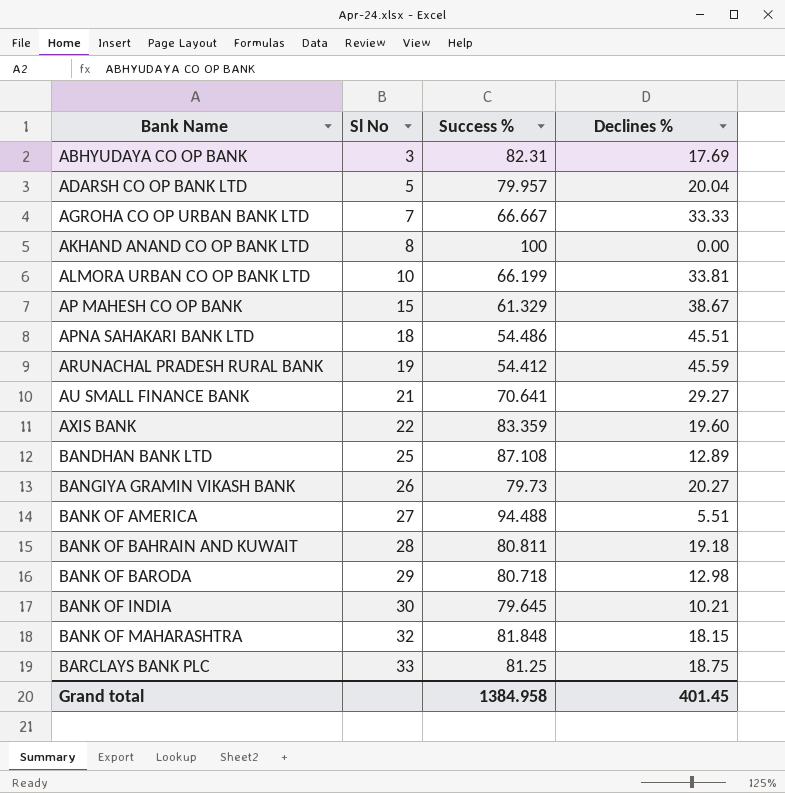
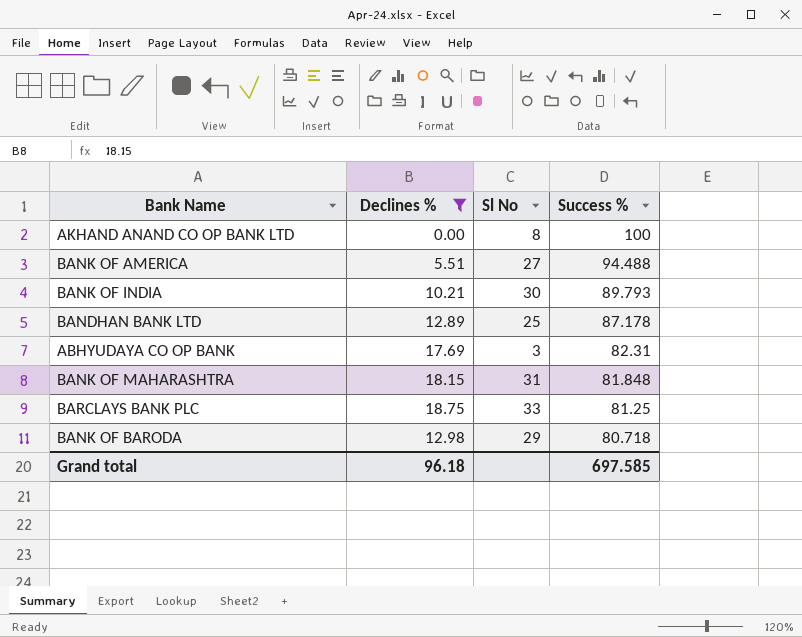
filter: none -> Declines % <= 18.75
row order: Bank Name ascending -> Success % descending
column Declines % | position: 4 -> 2
BANK OF INDIA | Success %: 79.645 -> 89.793
BANDHAN BANK LTD | Success %: 87.108 -> 87.178
BANK OF MAHARASHTRA | Sl No: 32 -> 31
Grand total | Declines %: 401.45 -> 96.18
Grand total | Success %: 1384.958 -> 697.585

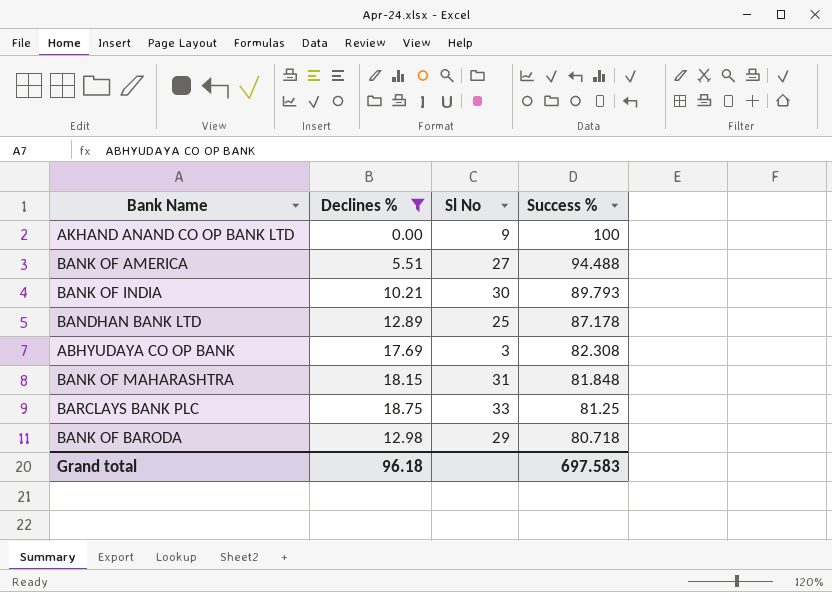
AKHAND ANAND CO OP BANK LTD | Sl No: 8 -> 9
ABHYUDAYA CO OP BANK | Success %: 82.31 -> 82.308
Grand total | Success %: 697.585 -> 697.583

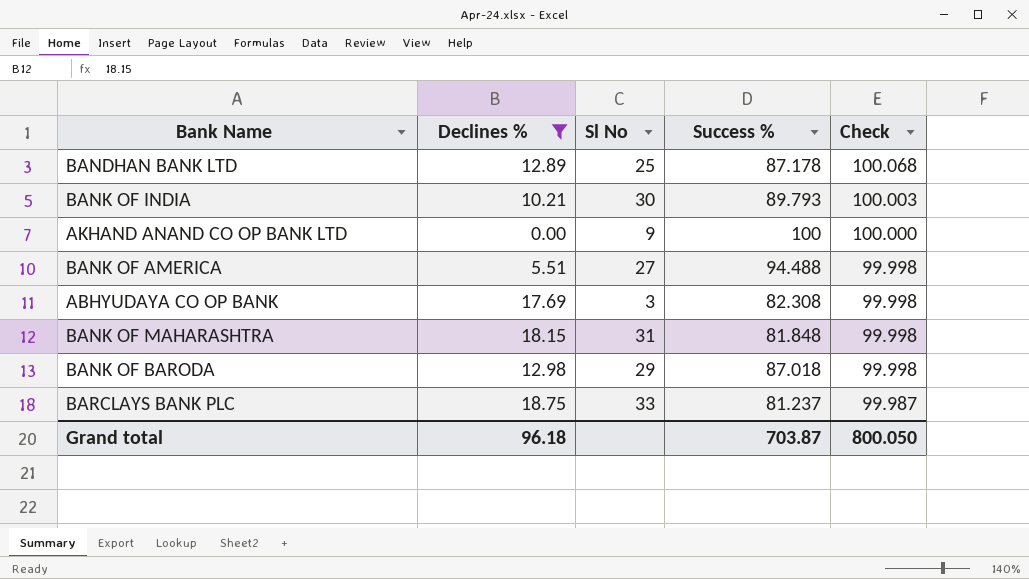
row order: Success % descending -> Check descending
column Check | formula: none -> [Declines %] + [Success %]
BANK OF BARODA | Success %: 80.718 -> 87.018
BARCLAYS BANK PLC | Success %: 81.25 -> 81.237
Grand total | Success %: 697.583 -> 703.87

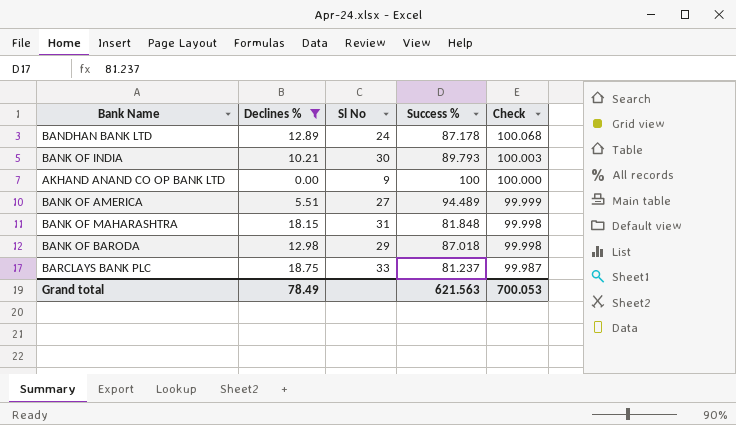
row ABHYUDAYA CO OP BANK: 17.69 | 3 | 82.308 | 99.998 -> none
BANDHAN BANK LTD | Sl No: 25 -> 24
BANK OF AMERICA | Success %: 94.488 -> 94.489
BANK OF AMERICA | Check: 99.998 -> 99.999
Grand total | Declines %: 96.18 -> 78.49
Grand total | Success %: 703.87 -> 621.563
Grand total | Check: 800.050 -> 700.053

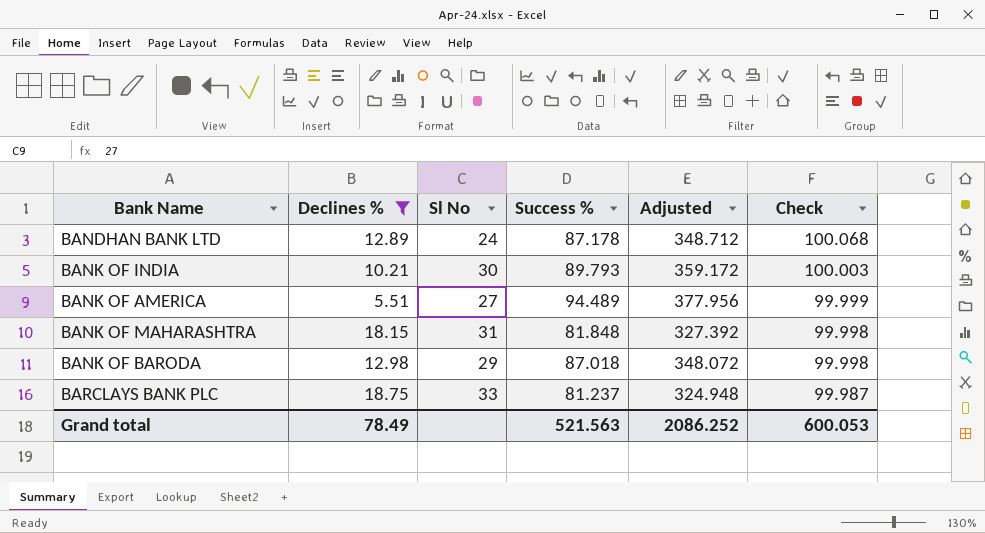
column Adjusted | formula: none -> [Success %] * 4
row AKHAND ANAND CO OP BANK LTD: 0.00 | 9 | 100 | 100.000 -> none
Grand total | Success %: 621.563 -> 521.563
Grand total | Check: 700.053 -> 600.053

